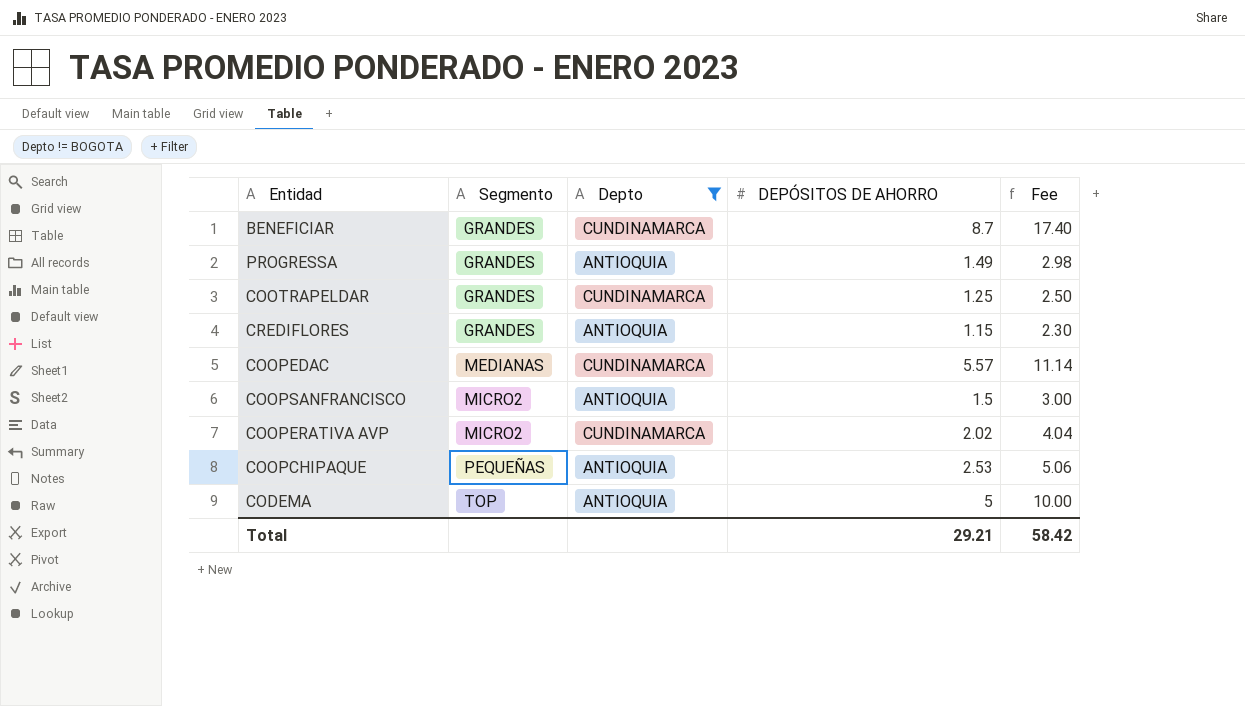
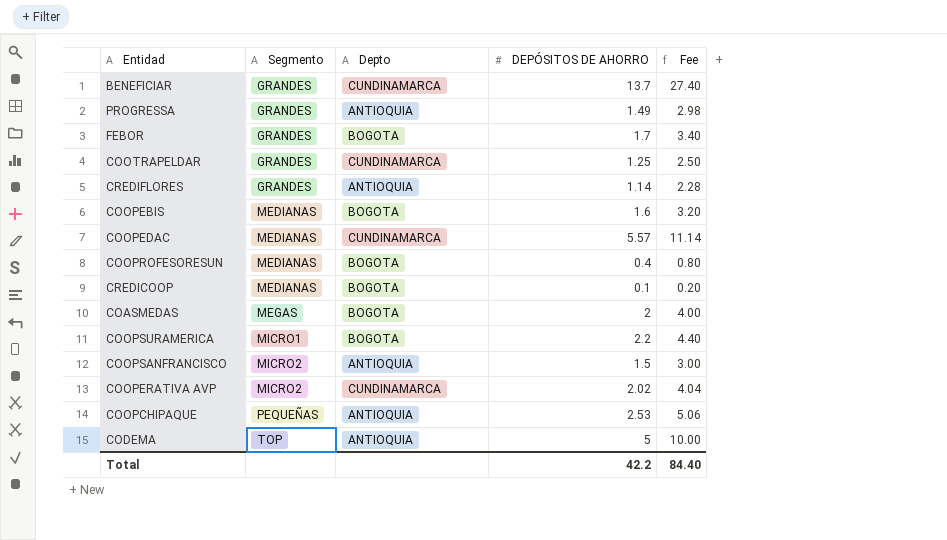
filter: Depto != BOGOTA -> none
BENEFICIAR | DEPÓSITOS DE AHORRO: 8.7 -> 13.7
BENEFICIAR | Fee: 17.40 -> 27.40
CREDIFLORES | DEPÓSITOS DE AHORRO: 1.15 -> 1.14
CREDIFLORES | Fee: 2.30 -> 2.28
Total | DEPÓSITOS DE AHORRO: 29.21 -> 42.2
Total | Fee: 58.42 -> 84.40

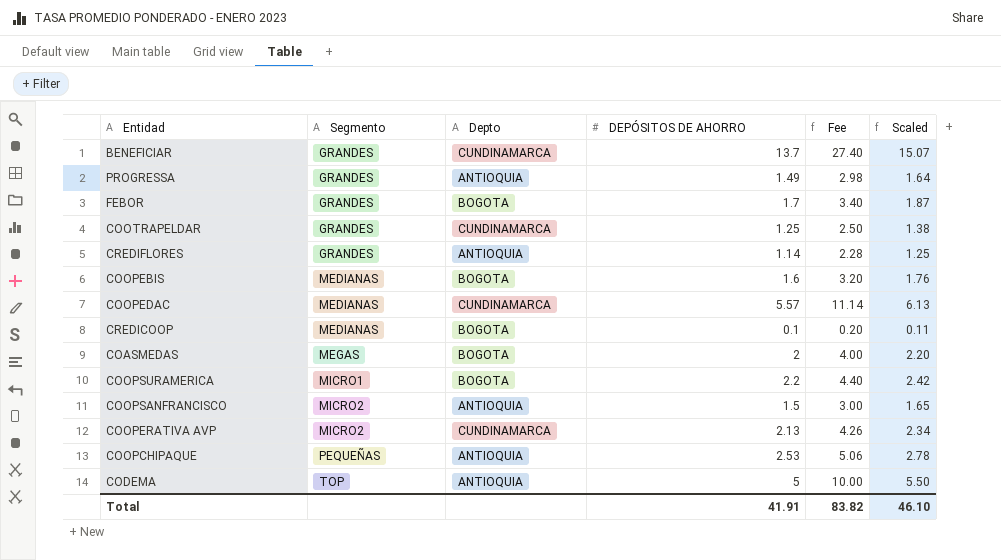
column Scaled | formula: none -> [DEPÓSITOS DE AHORRO] * 1.1
row COOPROFESORESUN: MEDIANAS | BOGOTA | 0.4 | 0.80 -> none
COOPERATIVA AVP | DEPÓSITOS DE AHORRO: 2.02 -> 2.13
COOPERATIVA AVP | Fee: 4.04 -> 4.26
Total | DEPÓSITOS DE AHORRO: 42.2 -> 41.91
Total | Fee: 84.40 -> 83.82

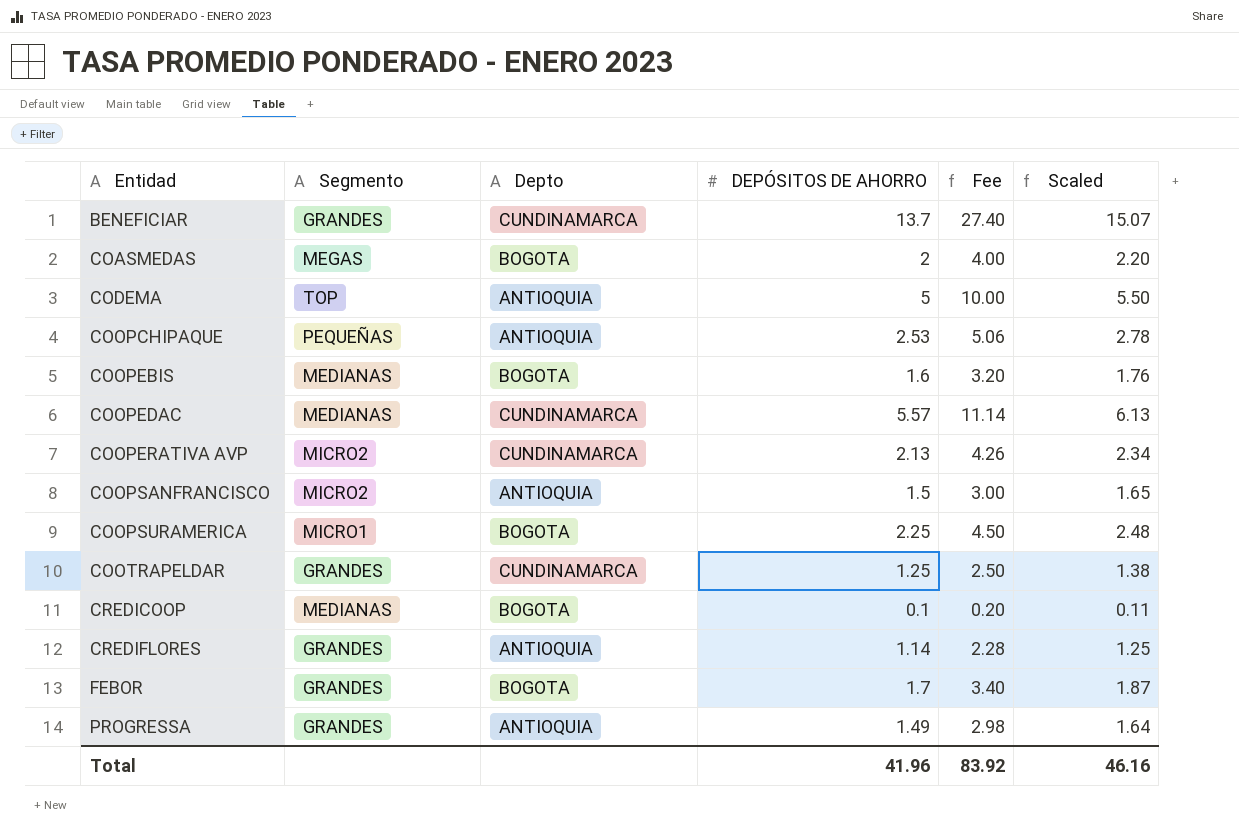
row order: Segmento ascending -> Entidad ascending
COOPSURAMERICA | DEPÓSITOS DE AHORRO: 2.2 -> 2.25
COOPSURAMERICA | Fee: 4.40 -> 4.50
COOPSURAMERICA | Scaled: 2.42 -> 2.48
Total | DEPÓSITOS DE AHORRO: 41.91 -> 41.96
Total | Fee: 83.82 -> 83.92
Total | Scaled: 46.10 -> 46.16

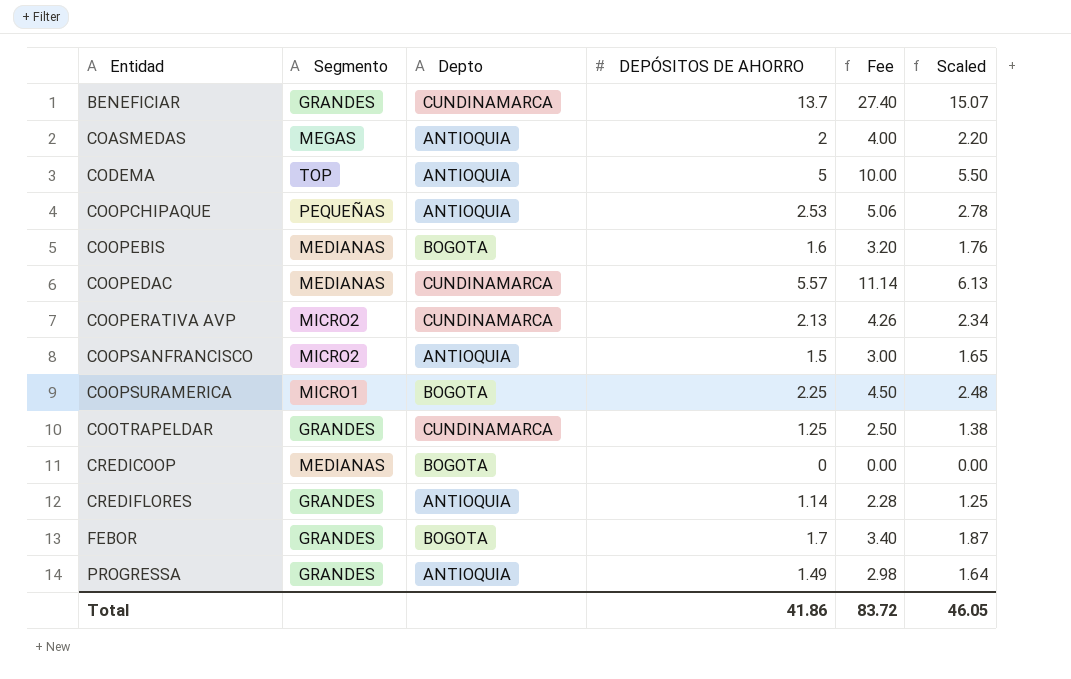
COASMEDAS | Depto: BOGOTA -> ANTIOQUIA
CREDICOOP | DEPÓSITOS DE AHORRO: 0.1 -> 0
CREDICOOP | Fee: 0.20 -> 0.00
CREDICOOP | Scaled: 0.11 -> 0.00
Total | DEPÓSITOS DE AHORRO: 41.96 -> 41.86
Total | Fee: 83.92 -> 83.72
Total | Scaled: 46.16 -> 46.05

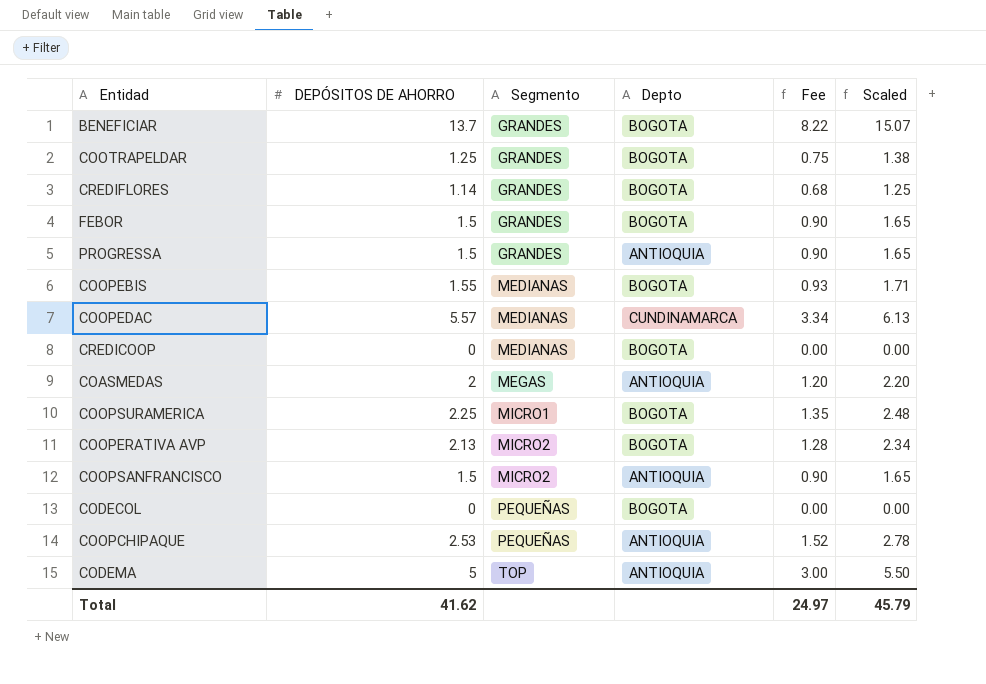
row order: Entidad ascending -> Segmento ascending
column DEPÓSITOS DE AHORRO | position: 4 -> 2
column Fee | formula: [DEPÓSITOS DE AHORRO] * 2 -> [DEPÓSITOS DE AHORRO] * 0.6
BENEFICIAR | Depto: CUNDINAMARCA -> BOGOTA
COOTRAPELDAR | Depto: CUNDINAMARCA -> BOGOTA
CREDIFLORES | Depto: ANTIOQUIA -> BOGOTA
FEBOR | DEPÓSITOS DE AHORRO: 1.7 -> 1.5
FEBOR | Scaled: 1.87 -> 1.65
PROGRESSA | DEPÓSITOS DE AHORRO: 1.49 -> 1.5
PROGRESSA | Scaled: 1.64 -> 1.65
COOPEBIS | DEPÓSITOS DE AHORRO: 1.6 -> 1.55
COOPEBIS | Scaled: 1.76 -> 1.71
COOPERATIVA AVP | Depto: CUNDINAMARCA -> BOGOTA
row CODECOL: none -> 0 | PEQUEÑAS | BOGOTA | 0.00 | 0.00
Total | DEPÓSITOS DE AHORRO: 41.86 -> 41.62
Total | Fee: 83.72 -> 24.97
Total | Scaled: 46.05 -> 45.79

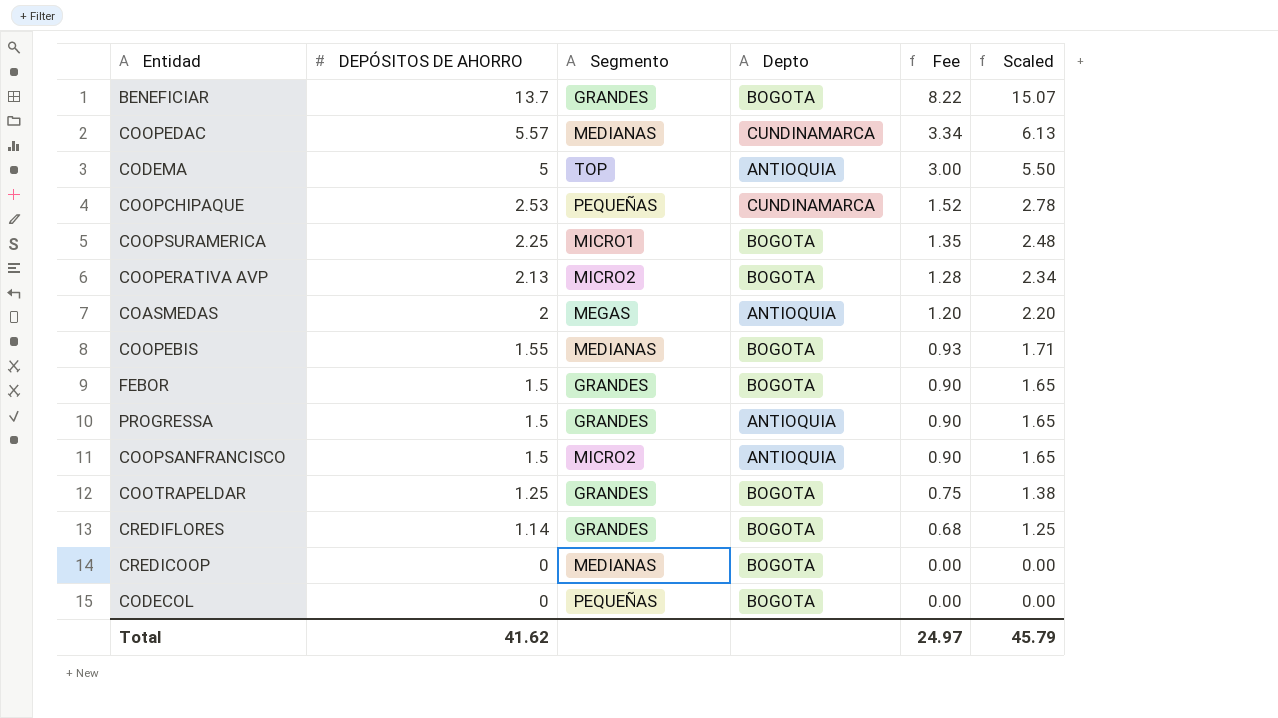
row order: Segmento ascending -> DEPÓSITOS DE AHORRO descending
COOPCHIPAQUE | Depto: ANTIOQUIA -> CUNDINAMARCA

